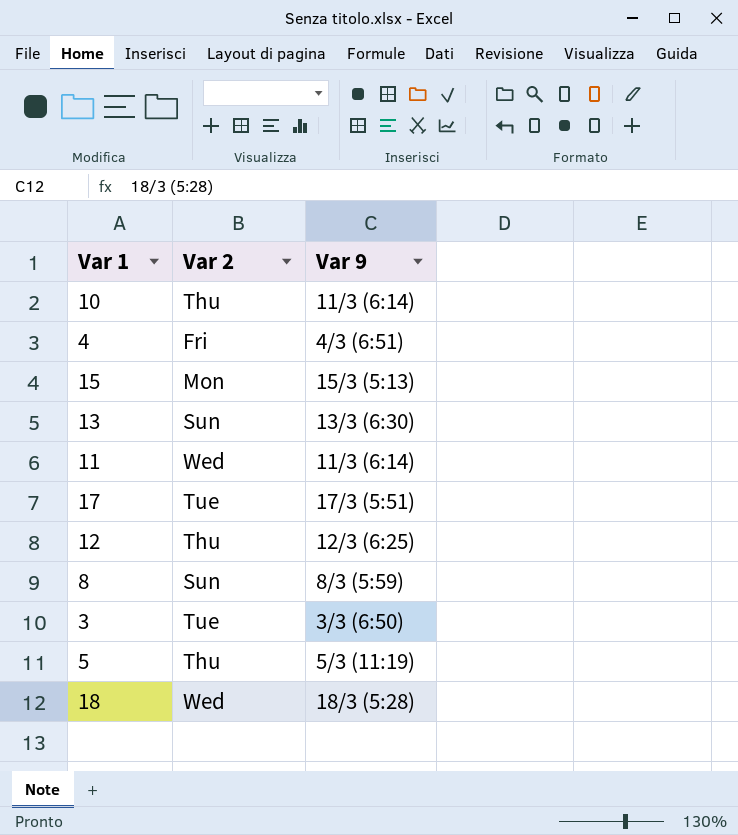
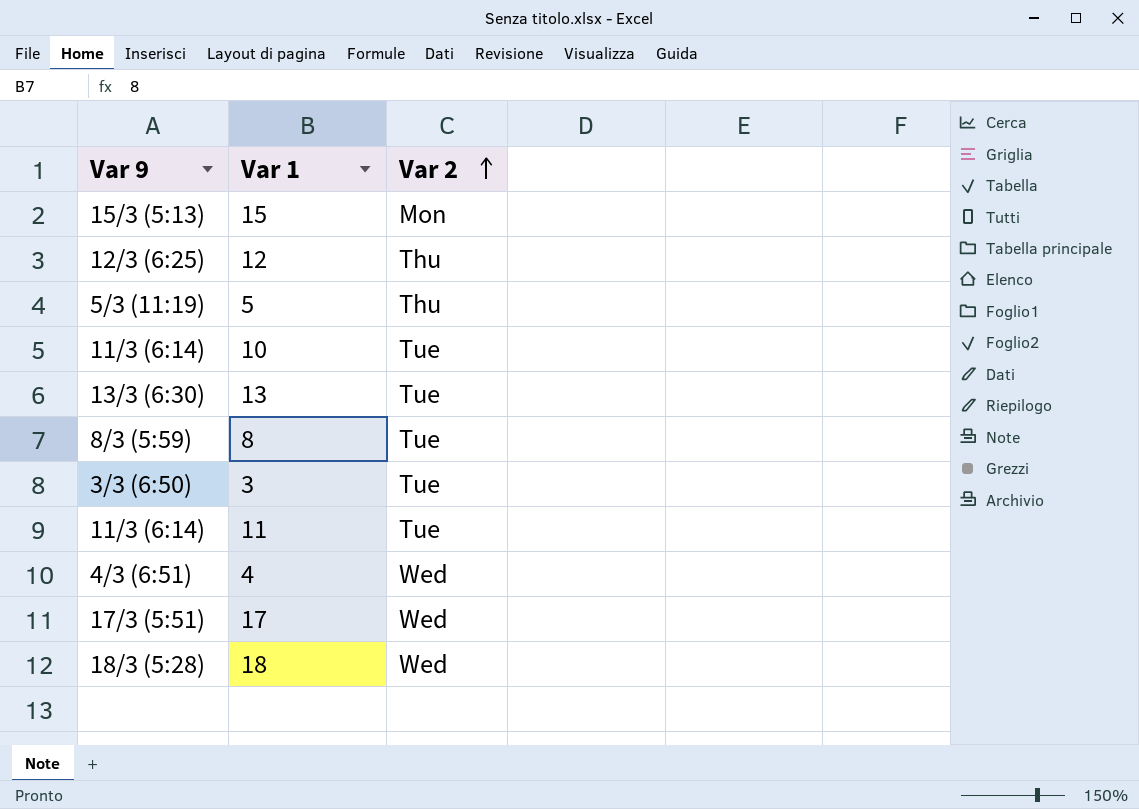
row order: none -> Var 2 ascending
column Var 9 | position: 3 -> 1
10 | Var 2: Thu -> Tue
13 | Var 2: Sun -> Tue
8 | Var 2: Sun -> Tue
11 | Var 2: Wed -> Tue
4 | Var 2: Fri -> Wed
17 | Var 2: Tue -> Wed

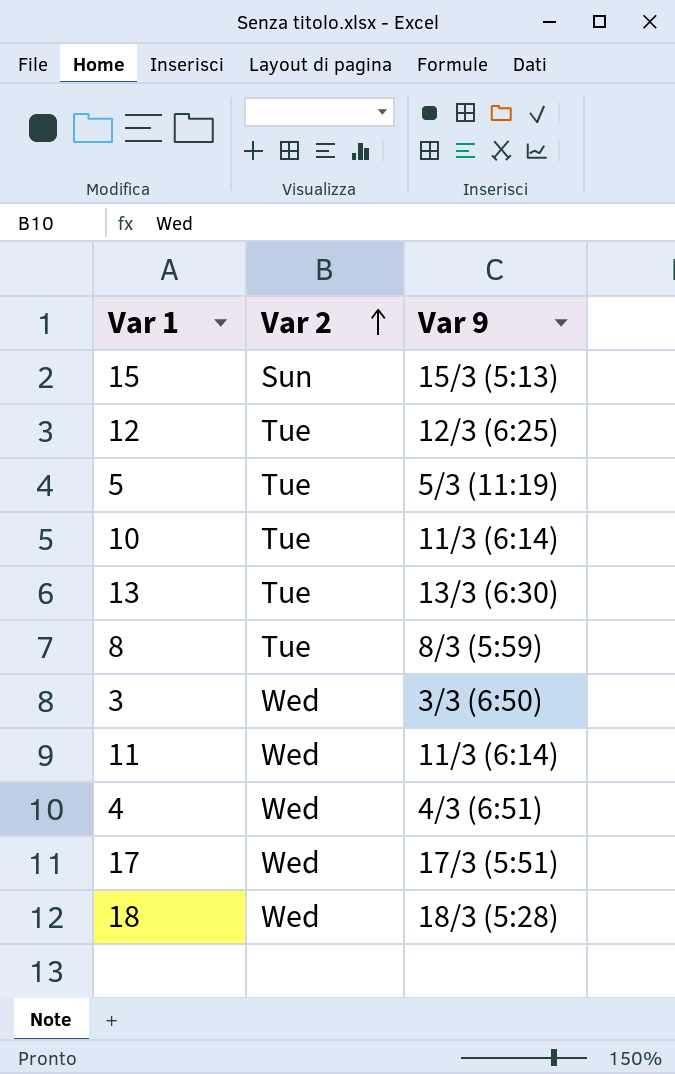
column Var 9 | position: 1 -> 3
15 | Var 2: Mon -> Sun
12 | Var 2: Thu -> Tue
5 | Var 2: Thu -> Tue
3 | Var 2: Tue -> Wed
11 | Var 2: Tue -> Wed

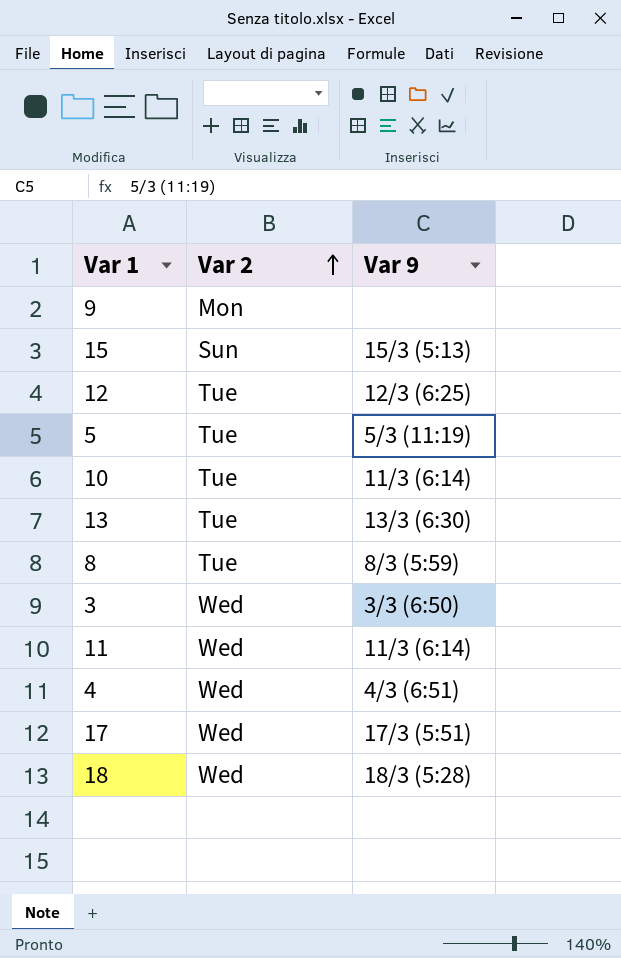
row 9: none -> Mon | none

